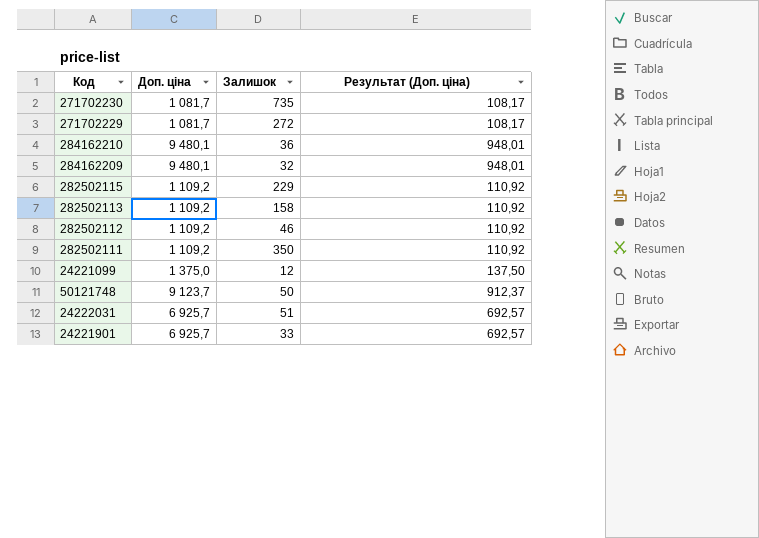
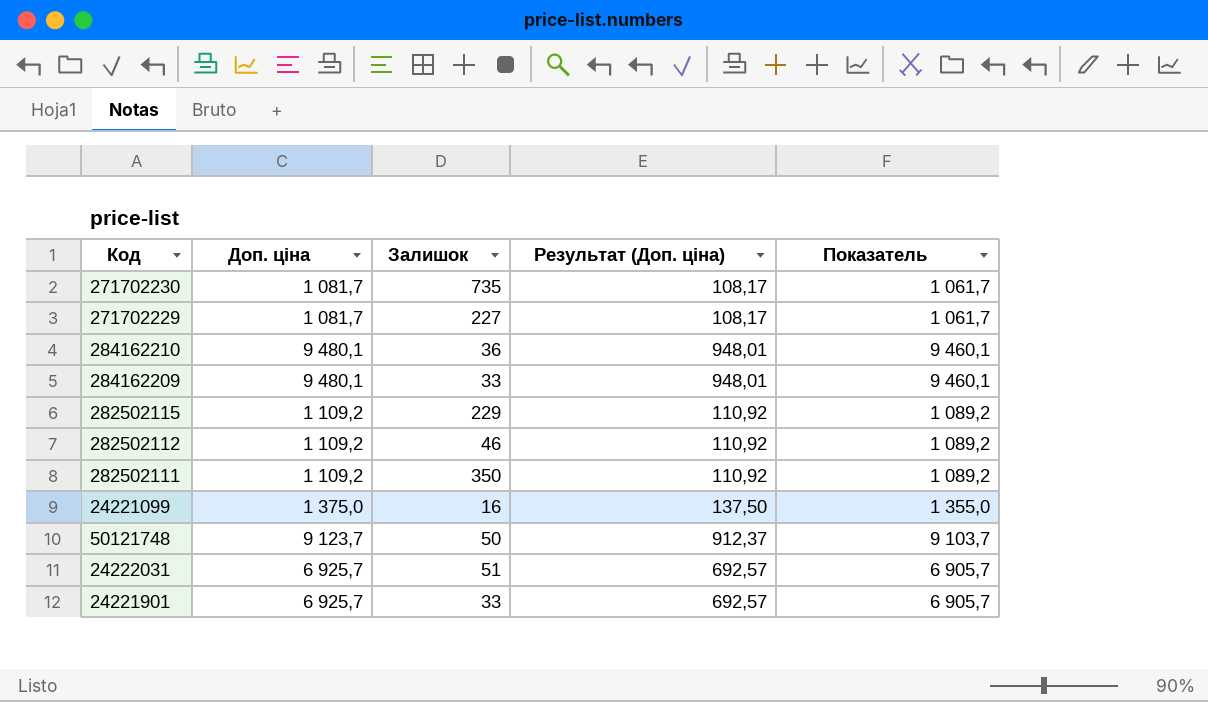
column Показатель | formula: none -> [Доп. ціна] - 20
row 282502113: 1 109,2 | 158 | 110,92 -> none
271702229 | Залишок: 272 -> 227
284162209 | Залишок: 32 -> 33
24221099 | Залишок: 12 -> 16

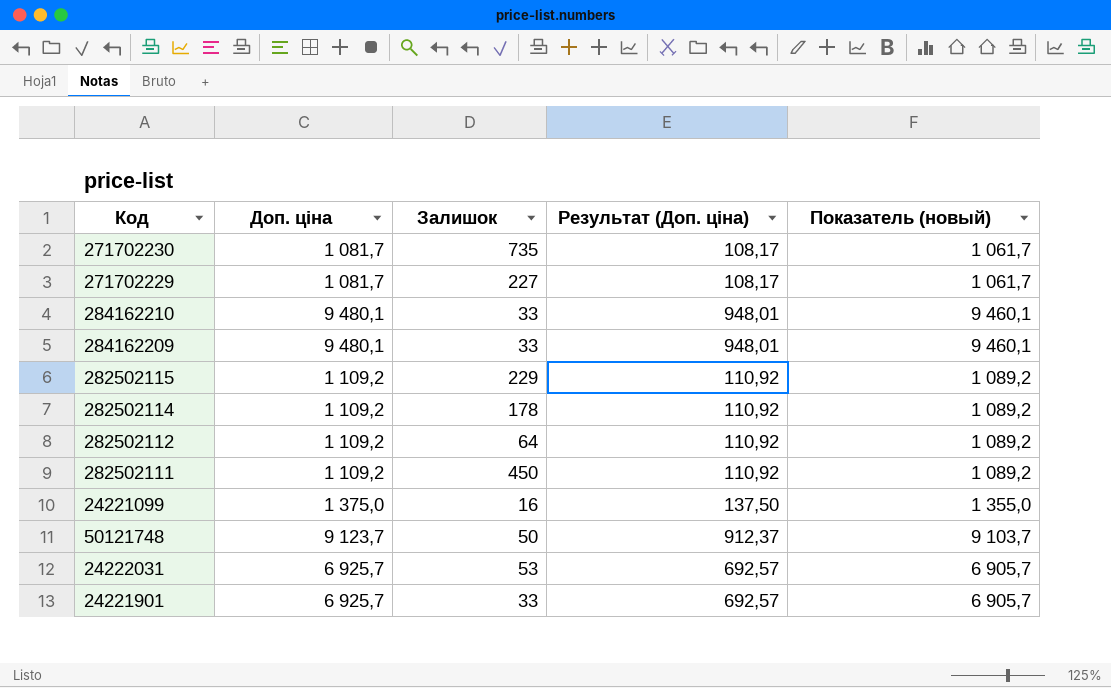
column name: Показатель -> Показатель (новый)
284162210 | Залишок: 36 -> 33
row 282502114: none -> 1 109,2 | 178 | 110,92 | 1 089,2
282502112 | Залишок: 46 -> 64
282502111 | Залишок: 350 -> 450
24222031 | Залишок: 51 -> 53

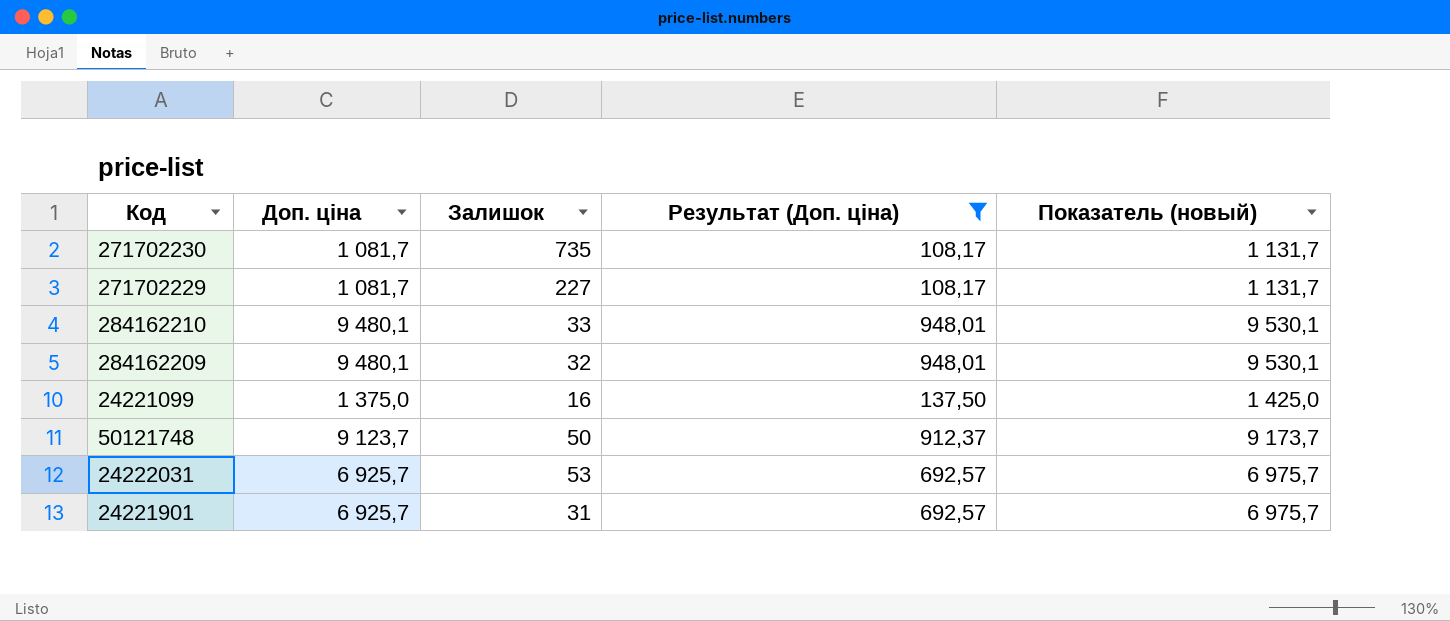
filter: none -> Результат (Доп. ціна) != 110,92
column Показатель (новый) | formula: [Доп. ціна] - 20 -> [Доп. ціна] + 50
284162209 | Залишок: 33 -> 32
24221901 | Залишок: 33 -> 31

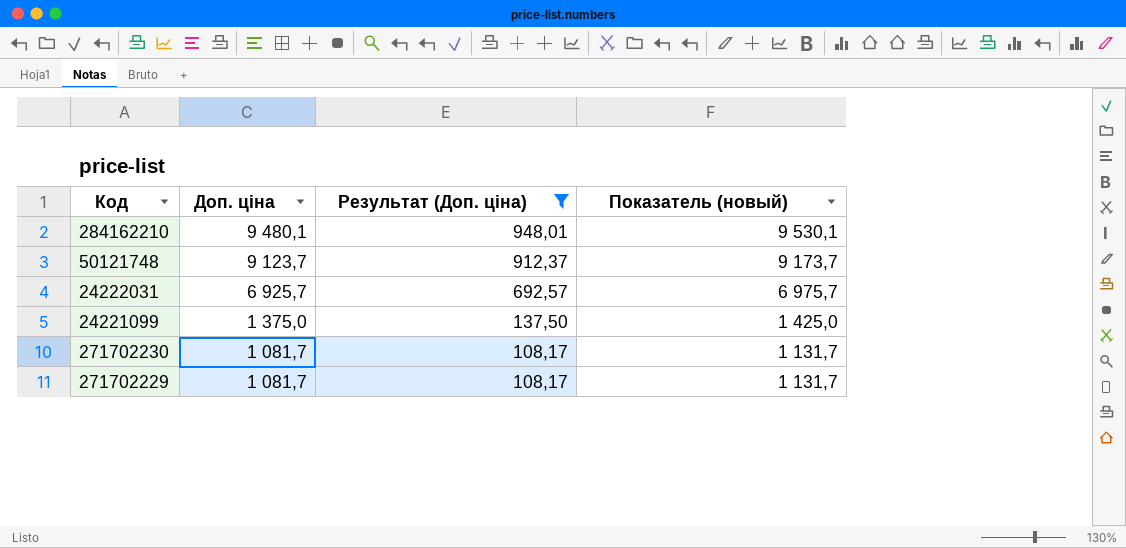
row order: none -> Доп. ціна descending
column Залишок | position: 3 -> none
row 284162209: 9 480,1 | 32 | 948,01 | 9 530,1 -> none
row 24221901: 6 925,7 | 31 | 692,57 | 6 975,7 -> none

